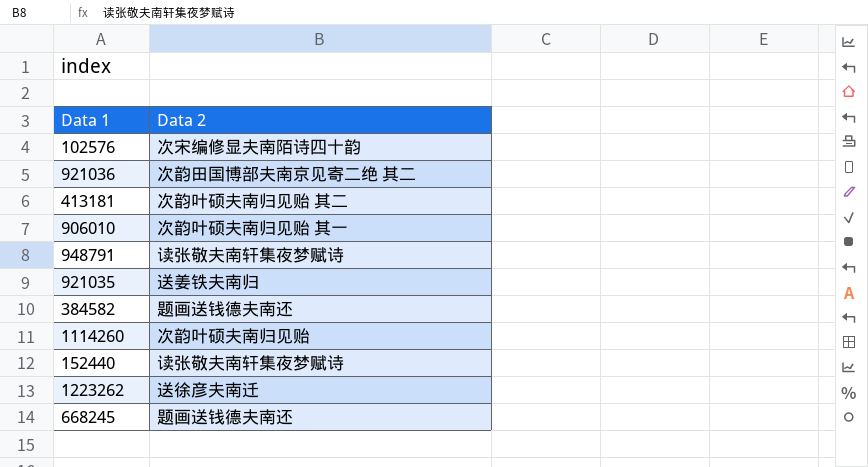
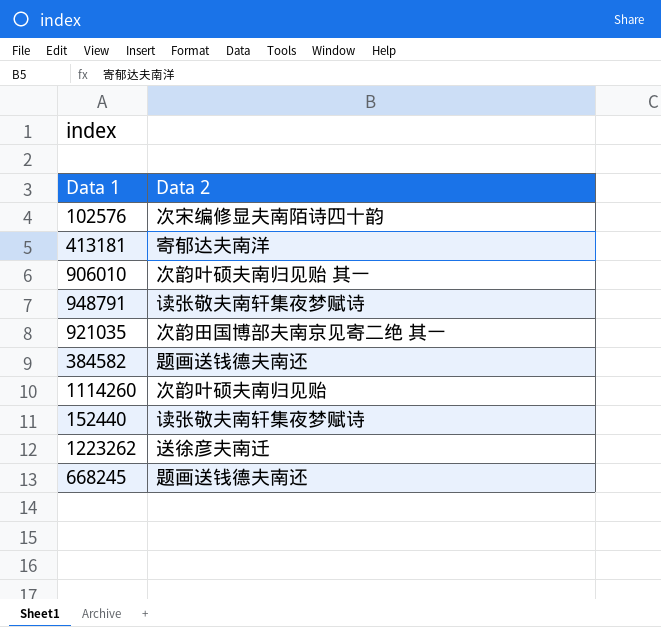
row 921036: 次韵田国博部夫南京见寄二绝 其二 -> none
413181 | Data 2: 次韵叶硕夫南归见贻 其二 -> 寄郁达夫南洋
921035 | Data 2: 送姜铁夫南归 -> 次韵田国博部夫南京见寄二绝 其一

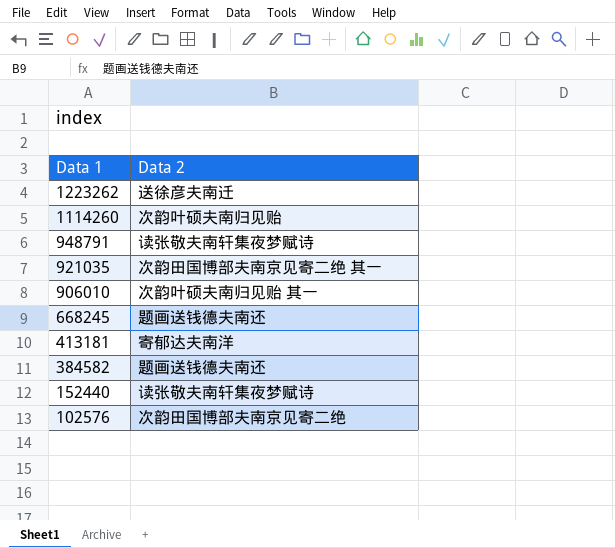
row order: none -> Data 1 descending
102576 | Data 2: 次宋编修显夫南陌诗四十韵 -> 次韵田国博部夫南京见寄二绝

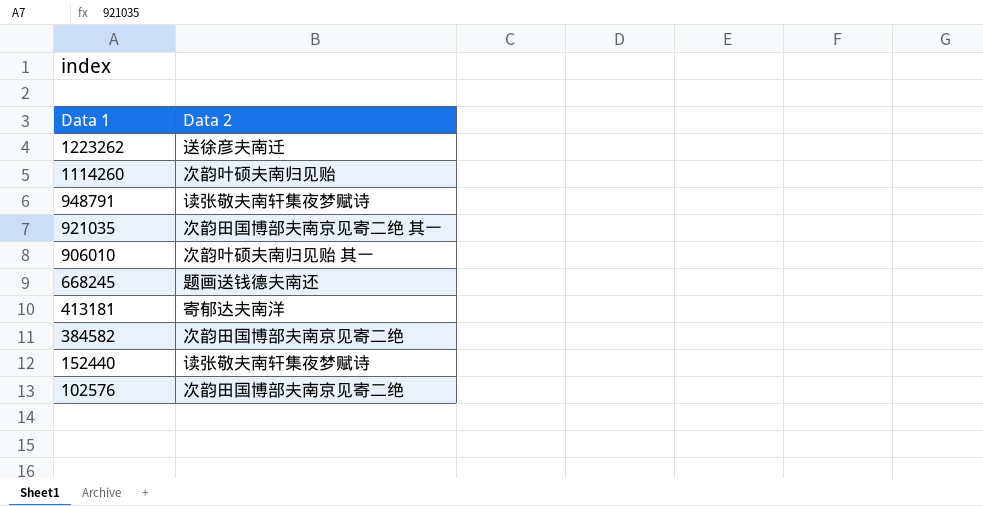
384582 | Data 2: 题画送钱德夫南还 -> 次韵田国博部夫南京见寄二绝

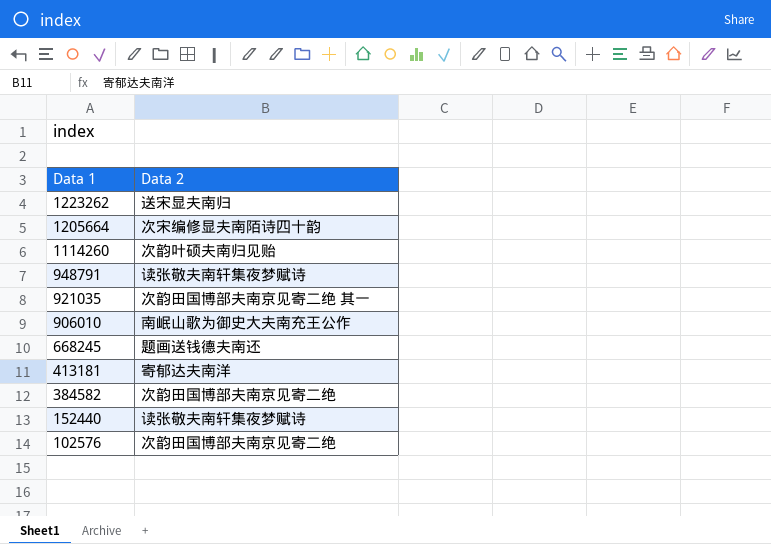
1223262 | Data 2: 送徐彦夫南迁 -> 送宋显夫南归
row 1205664: none -> 次宋编修显夫南陌诗四十韵
906010 | Data 2: 次韵叶硕夫南归见贻 其一 -> 南岷山歌为御史大夫南充王公作

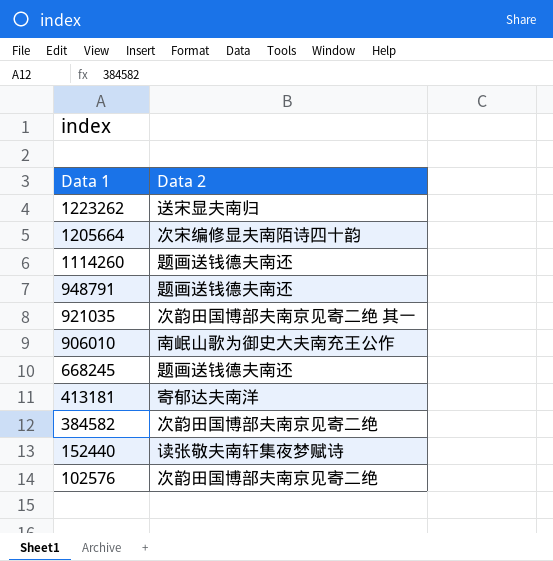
1114260 | Data 2: 次韵叶硕夫南归见贻 -> 题画送钱德夫南还
948791 | Data 2: 读张敬夫南轩集夜梦赋诗 -> 题画送钱德夫南还

